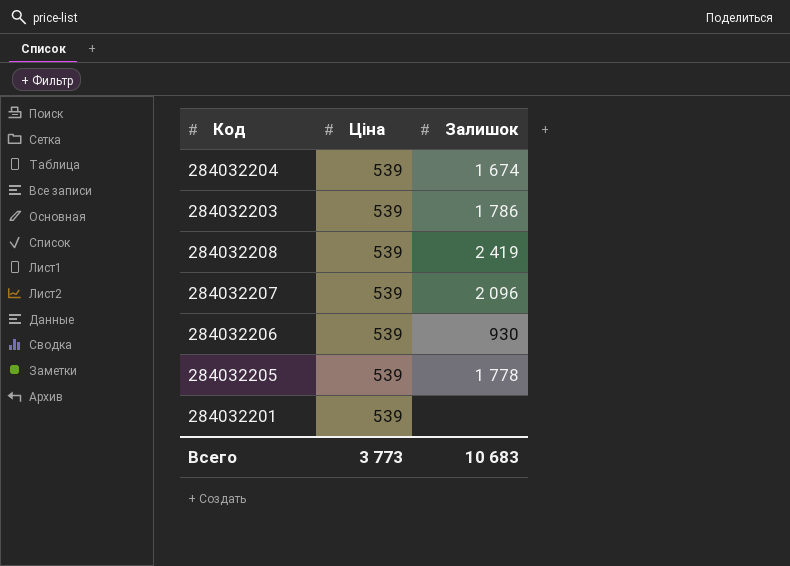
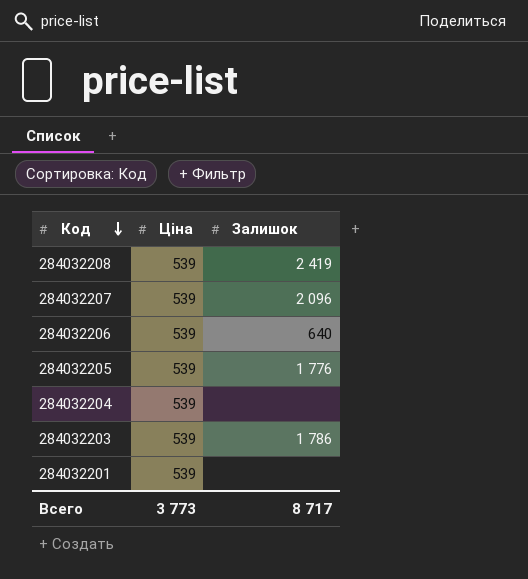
row order: none -> Код descending
284032206 | Залишок: 930 -> 640
284032205 | Залишок: 1 778 -> 1 776
284032204 | Залишок: 1 674 -> none
Всего | Залишок: 10 683 -> 8 717

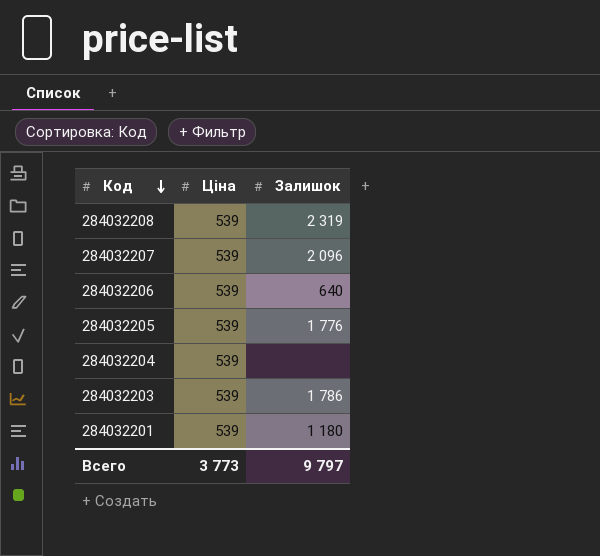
284032208 | Залишок: 2 419 -> 2 319
284032201 | Залишок: none -> 1 180
Всего | Залишок: 8 717 -> 9 797

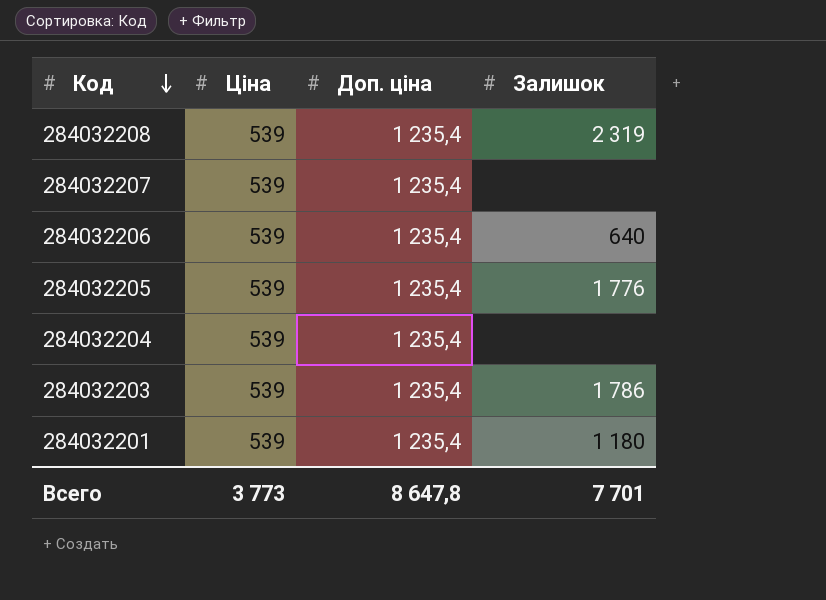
column Доп. ціна | position: none -> 3
284032207 | Залишок: 2 096 -> none
Всего | Залишок: 9 797 -> 7 701

